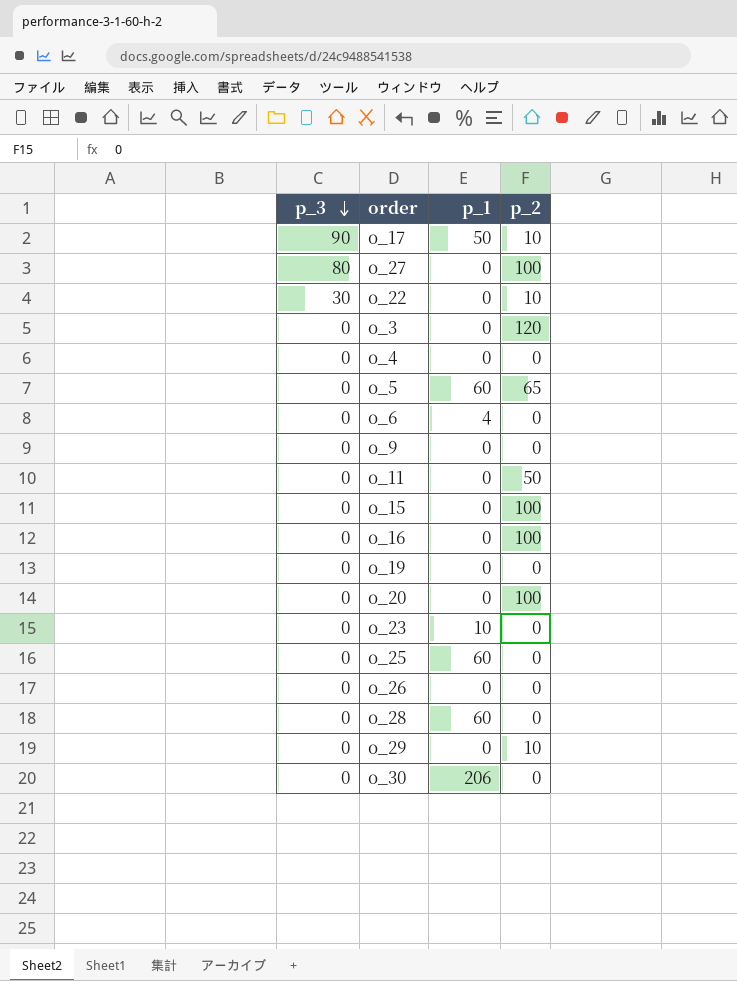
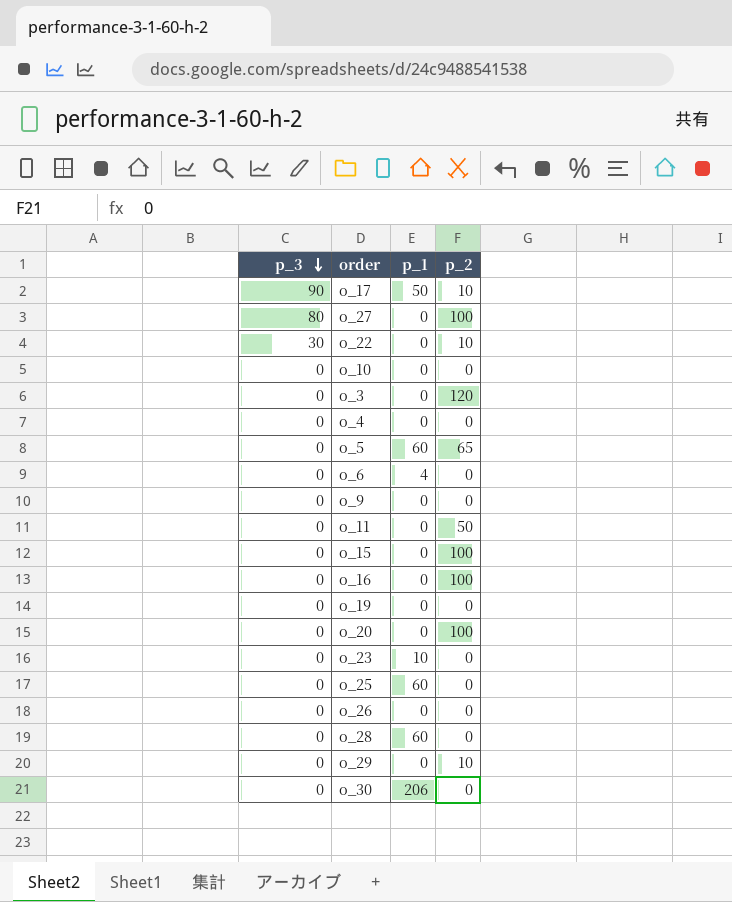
row o_10: none -> 0 | 0 | 0

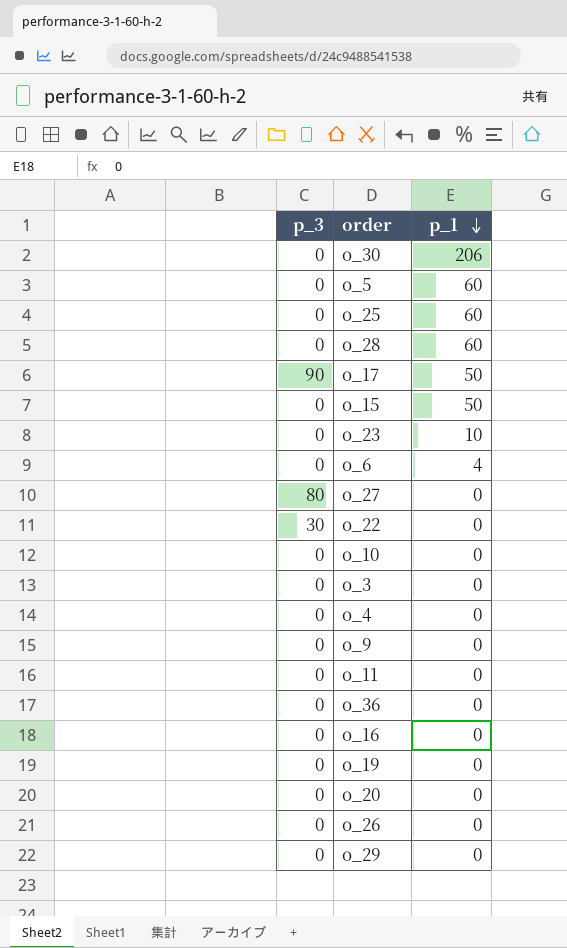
row order: p_3 descending -> p_1 descending
column p_2 | position: 4 -> none
o_15 | p_1: 0 -> 50
row o_36: none -> 0 | 0

